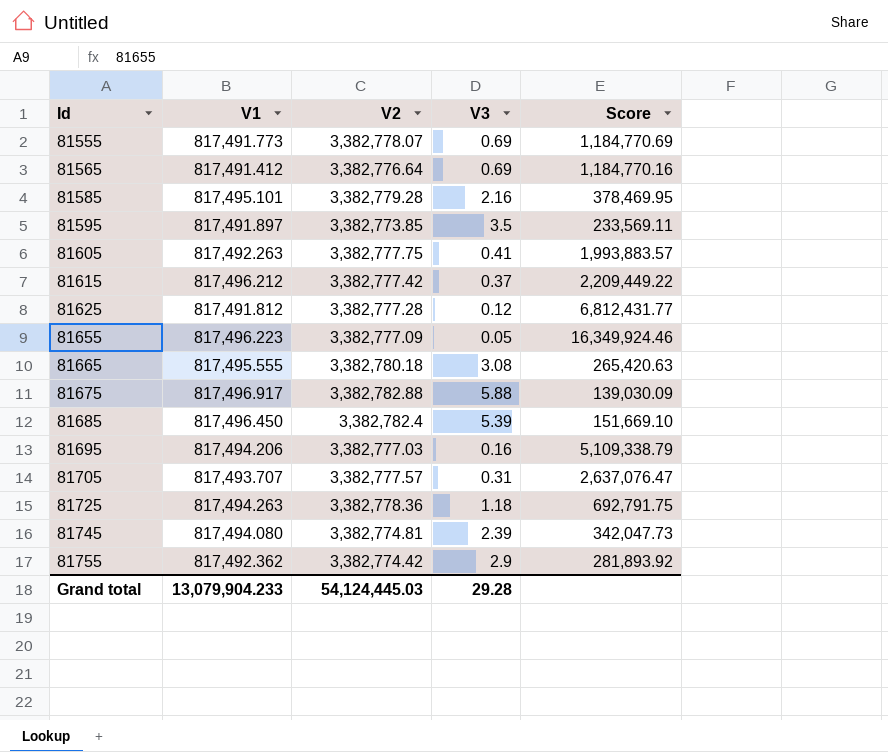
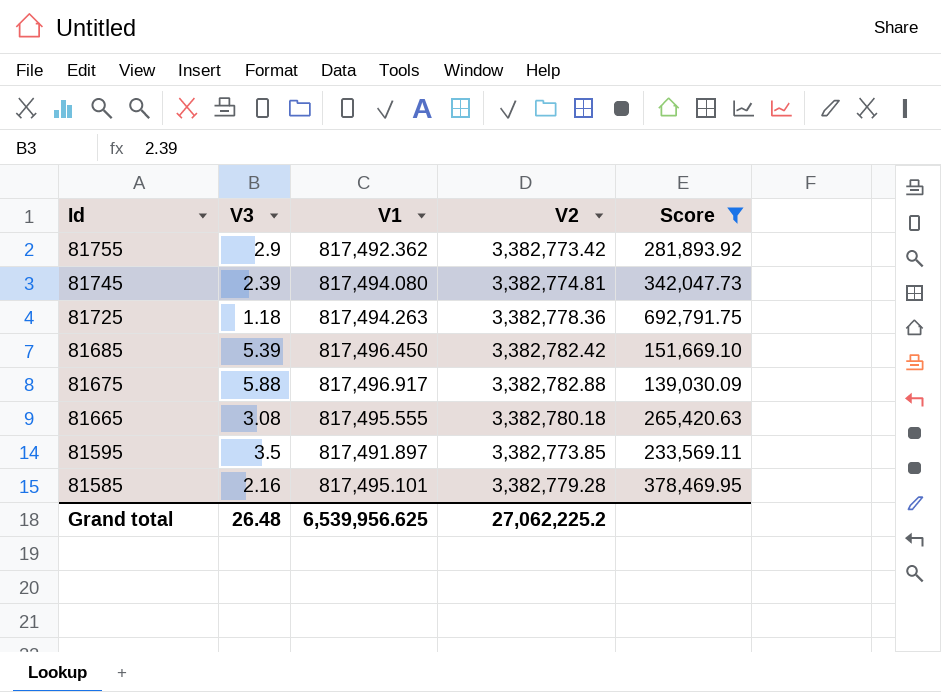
filter: none -> Score <= 692,791.75
row order: Id ascending -> Id descending
column V3 | position: 4 -> 2
81755 | V2: 3,382,774.42 -> 3,382,773.42
81685 | V2: 3,382,782.4 -> 3,382,782.42
Grand total | V3: 29.28 -> 26.48
Grand total | V1: 13,079,904.233 -> 6,539,956.625
Grand total | V2: 54,124,445.03 -> 27,062,225.2

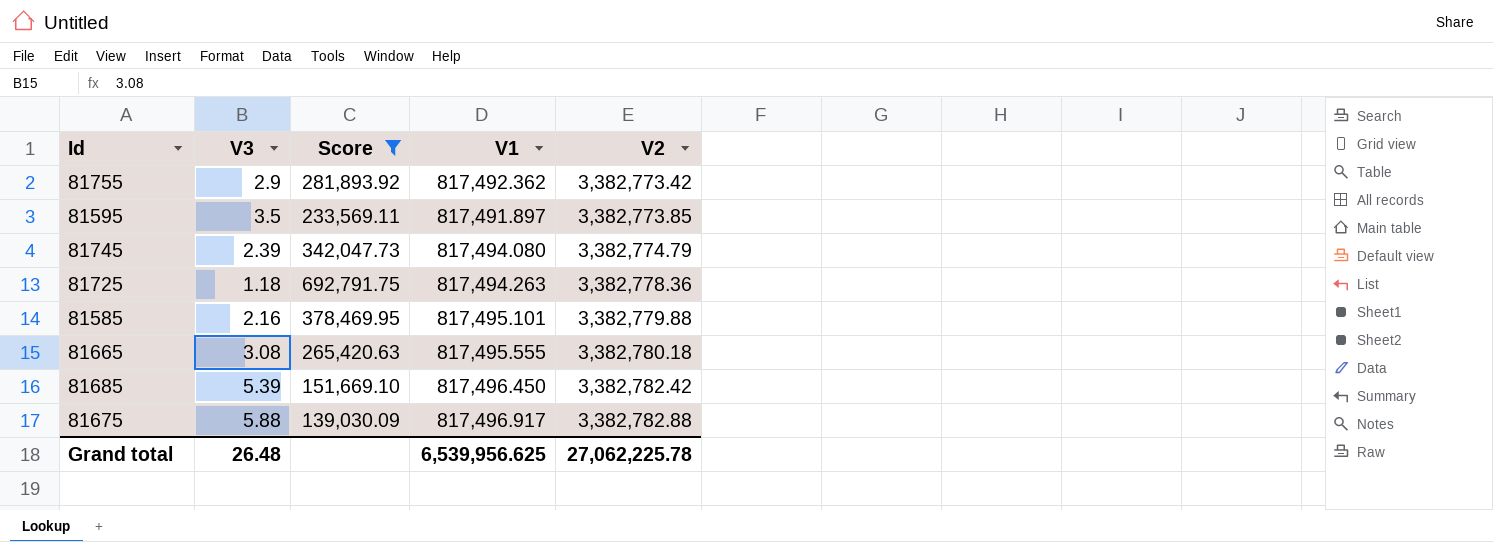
row order: Id descending -> V2 ascending
column Score | position: 5 -> 3
81745 | V2: 3,382,774.81 -> 3,382,774.79
81585 | V2: 3,382,779.28 -> 3,382,779.88
Grand total | V2: 27,062,225.2 -> 27,062,225.78

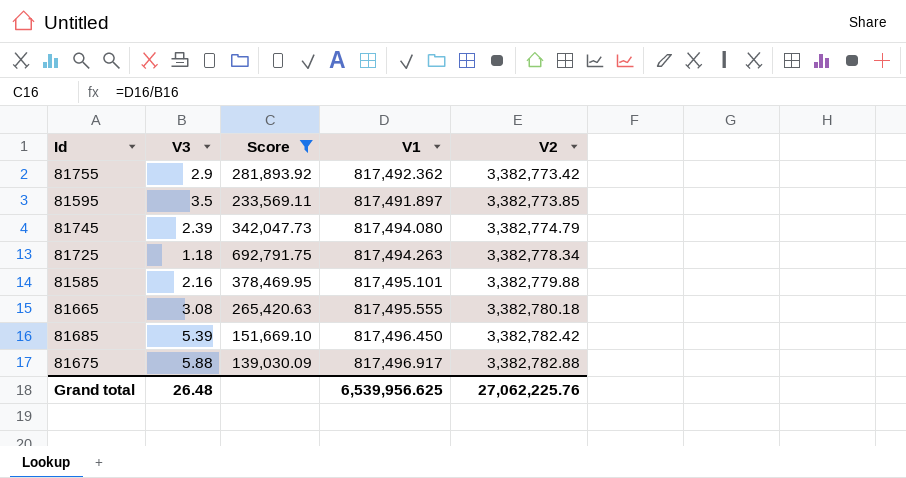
81725 | V2: 3,382,778.36 -> 3,382,778.34
Grand total | V2: 27,062,225.78 -> 27,062,225.76

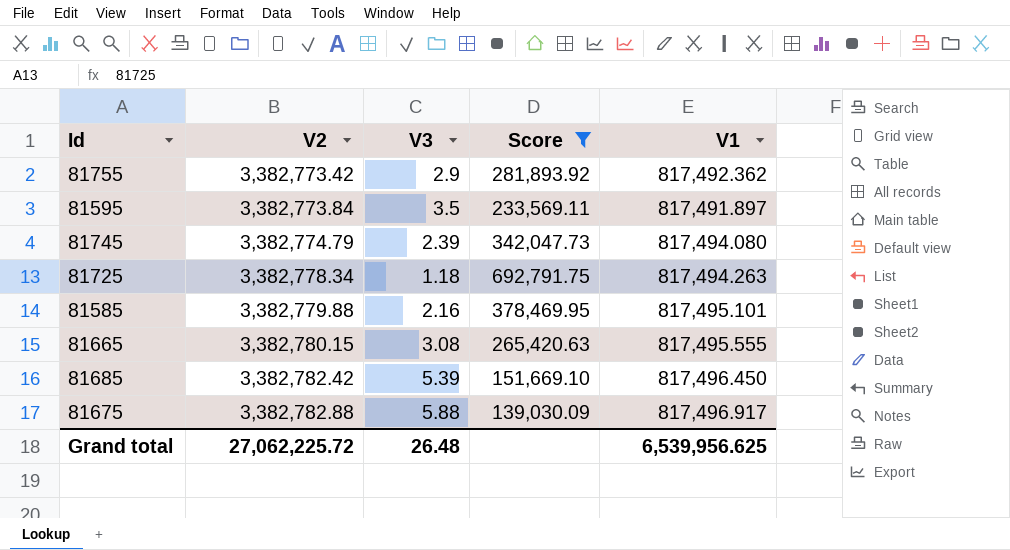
column V2 | position: 5 -> 2
81595 | V2: 3,382,773.85 -> 3,382,773.84
81665 | V2: 3,382,780.18 -> 3,382,780.15
Grand total | V2: 27,062,225.76 -> 27,062,225.72

